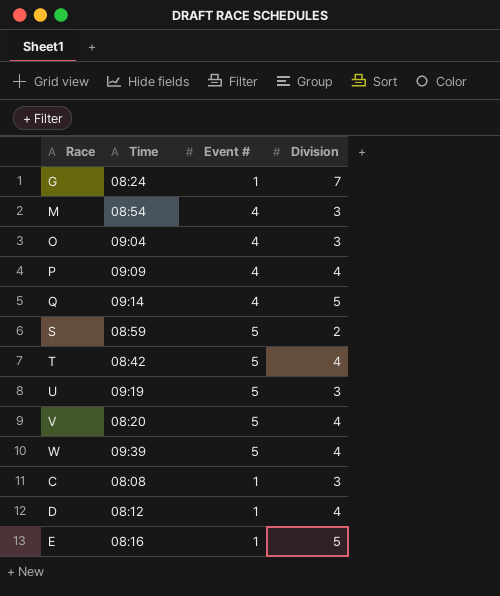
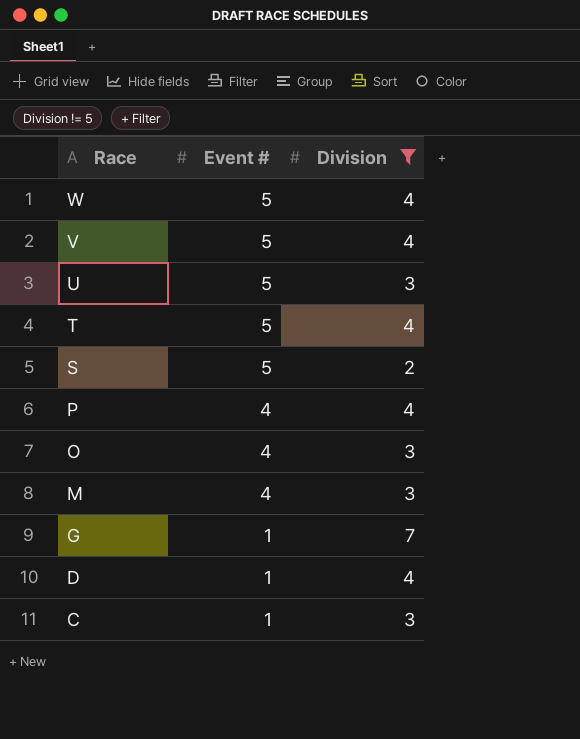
filter: none -> Division != 5
row order: none -> Race descending
column Time | position: 2 -> none

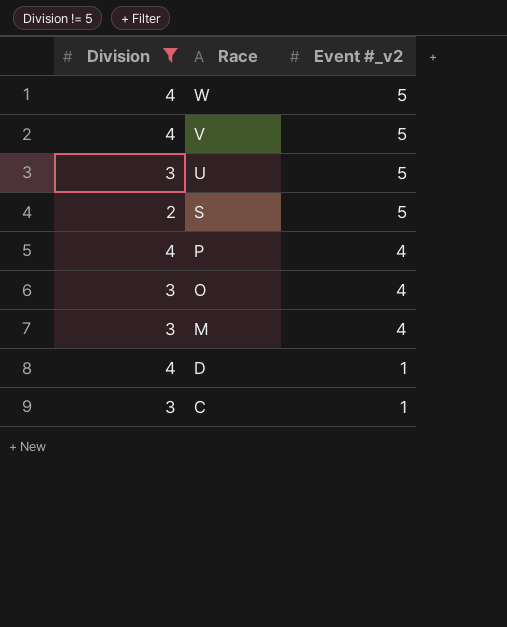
column Division | position: 3 -> 1
column name: Event # -> Event #_v2
row T: 5 | 4 -> none
row G: 1 | 7 -> none

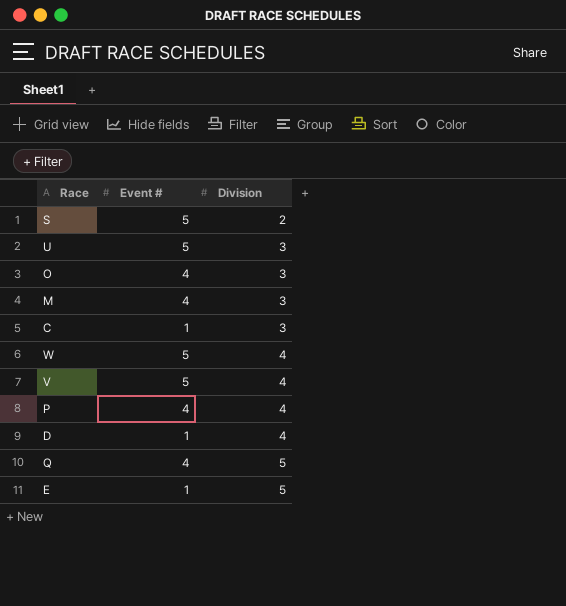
filter: Division != 5 -> none
row order: Race descending -> Division ascending
column name: Event #_v2 -> Event #
column Division | position: 1 -> 3

